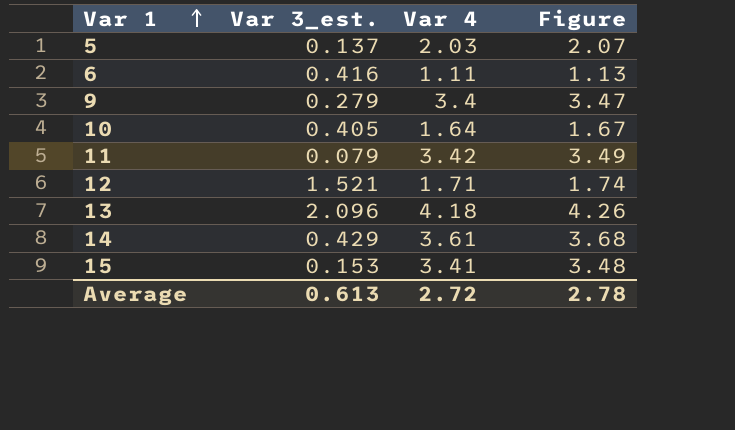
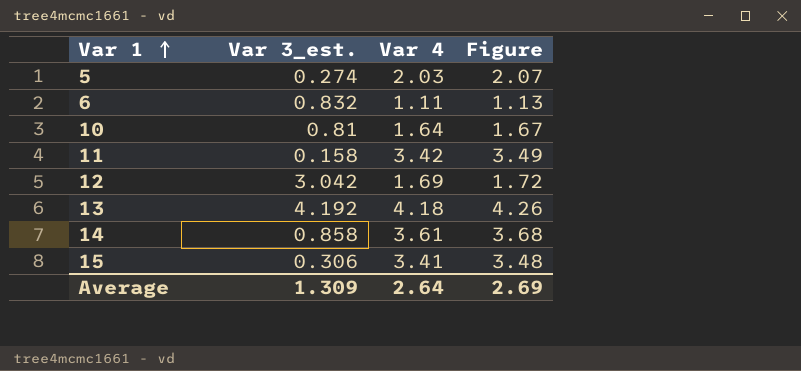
row 9: 0.279 | 3.4 | 3.47 -> none
5 | Var 3_est.: 0.137 -> 0.274
6 | Var 3_est.: 0.416 -> 0.832
10 | Var 3_est.: 0.405 -> 0.81
11 | Var 3_est.: 0.079 -> 0.158
12 | Var 3_est.: 1.521 -> 3.042
12 | Var 4: 1.71 -> 1.69
12 | Figure: 1.74 -> 1.72
13 | Var 3_est.: 2.096 -> 4.192
14 | Var 3_est.: 0.429 -> 0.858
15 | Var 3_est.: 0.153 -> 0.306
Average | Var 3_est.: 0.613 -> 1.309
Average | Var 4: 2.72 -> 2.64
Average | Figure: 2.78 -> 2.69

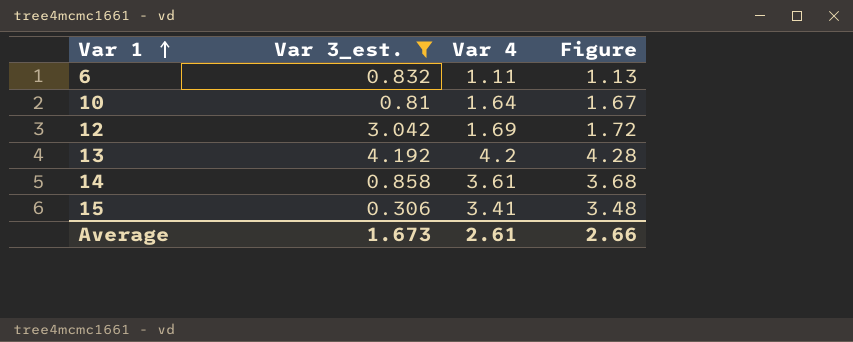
filter: none -> Var 3_est. >= 0.306
13 | Var 4: 4.18 -> 4.2
13 | Figure: 4.26 -> 4.28
Average | Var 3_est.: 1.309 -> 1.673
Average | Var 4: 2.64 -> 2.61
Average | Figure: 2.69 -> 2.66

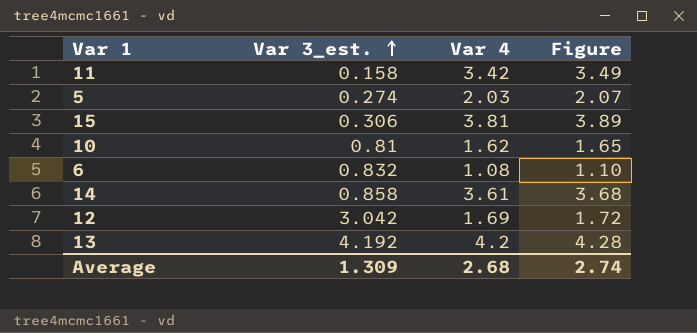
filter: Var 3_est. >= 0.306 -> none
row order: Var 1 ascending -> Var 3_est. ascending
15 | Var 4: 3.41 -> 3.81
15 | Figure: 3.48 -> 3.89
10 | Var 4: 1.64 -> 1.62
10 | Figure: 1.67 -> 1.65
6 | Var 4: 1.11 -> 1.08
6 | Figure: 1.13 -> 1.10
Average | Var 3_est.: 1.673 -> 1.309
Average | Var 4: 2.61 -> 2.68
Average | Figure: 2.66 -> 2.74

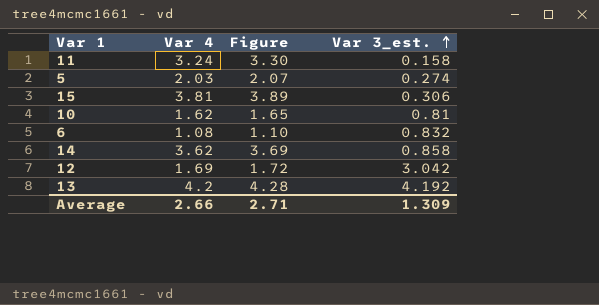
column Var 3_est. | position: 2 -> 4
11 | Var 4: 3.42 -> 3.24
11 | Figure: 3.49 -> 3.30
14 | Var 4: 3.61 -> 3.62
14 | Figure: 3.68 -> 3.69
Average | Var 4: 2.68 -> 2.66
Average | Figure: 2.74 -> 2.71

